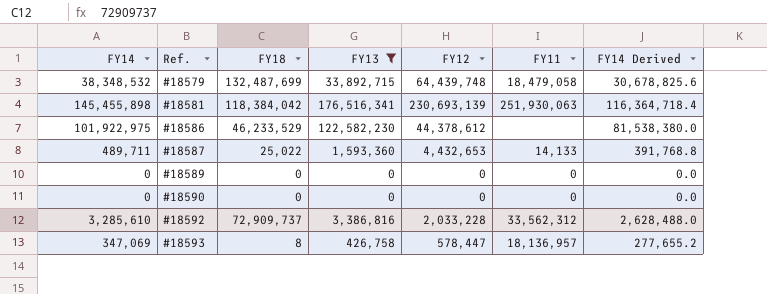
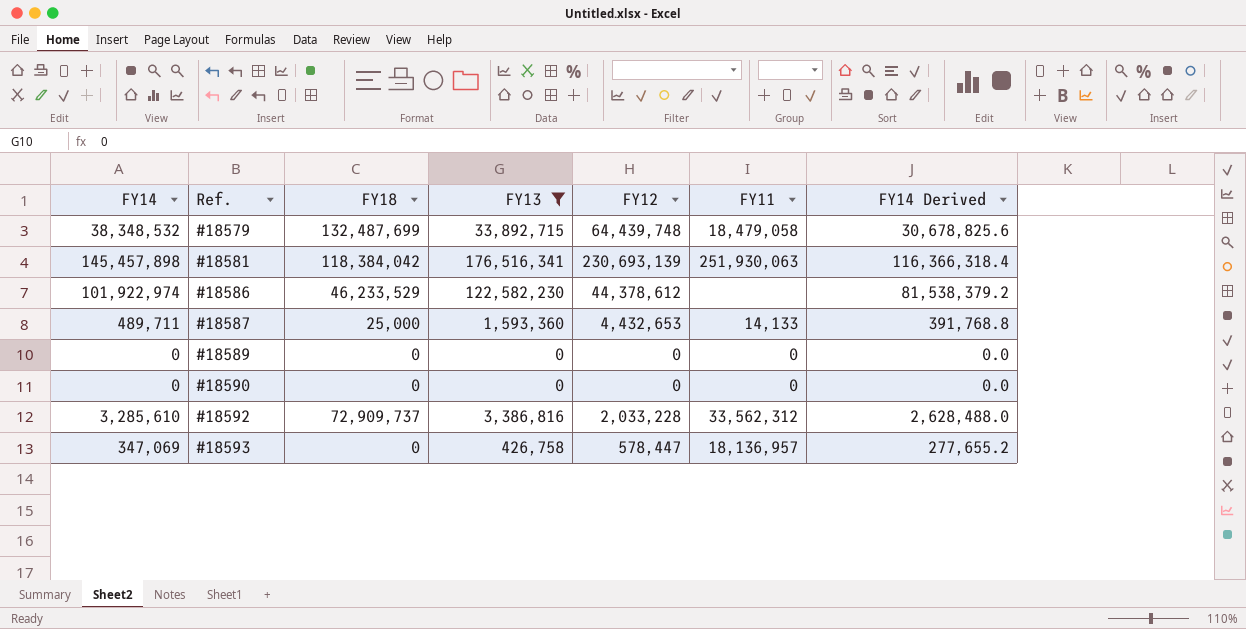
#18581 | FY14: 145,455,898 -> 145,457,898
#18581 | FY14 Derived: 116,364,718.4 -> 116,366,318.4
#18586 | FY14: 101,922,975 -> 101,922,974
#18586 | FY14 Derived: 81,538,380.0 -> 81,538,379.2
#18587 | FY18: 25,022 -> 25,000
#18593 | FY18: 8 -> 0

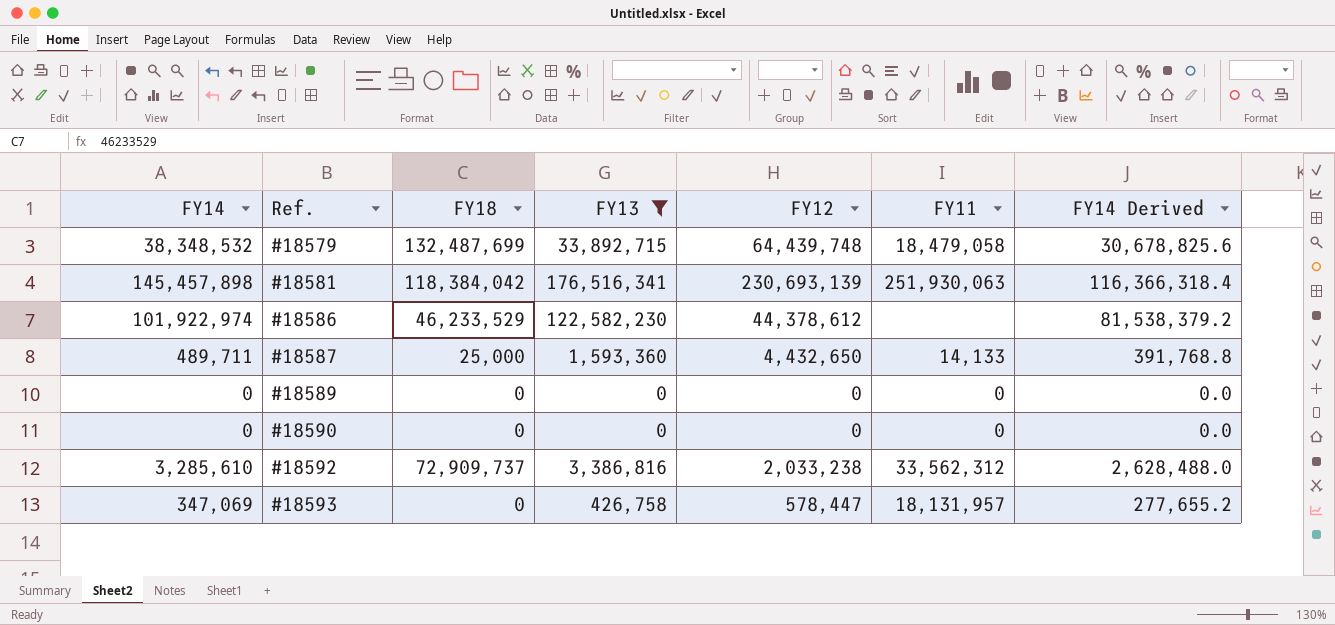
#18587 | FY12: 4,432,653 -> 4,432,650
#18592 | FY12: 2,033,228 -> 2,033,238
#18593 | FY11: 18,136,957 -> 18,131,957

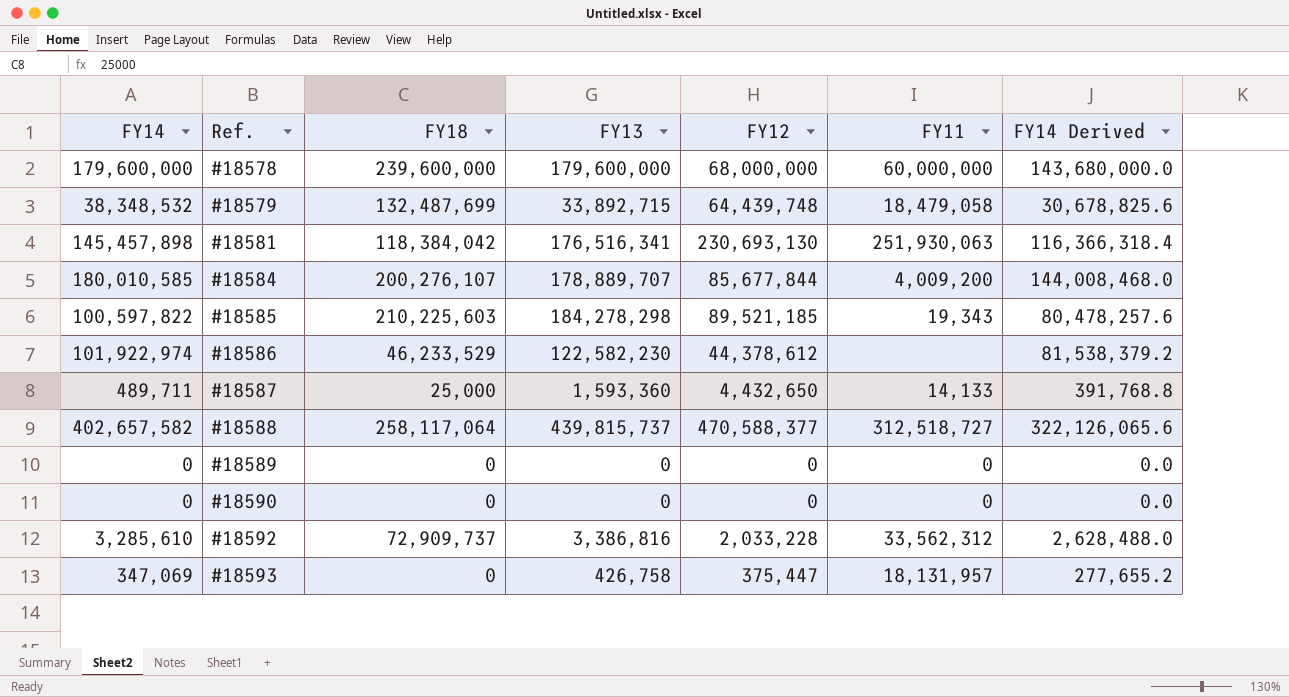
filter: FY13 <= 176,516,341 -> none
#18581 | FY12: 230,693,139 -> 230,693,130
#18592 | FY12: 2,033,238 -> 2,033,228
#18593 | FY12: 578,447 -> 375,447

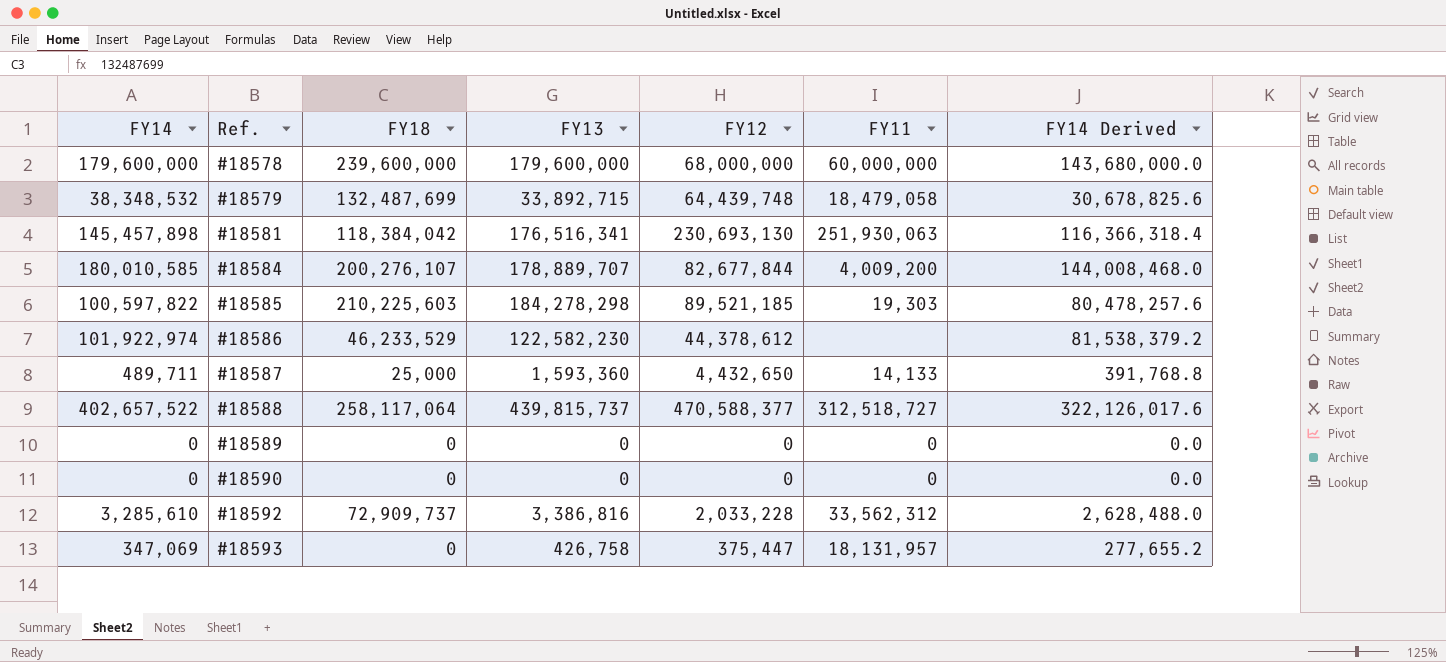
#18584 | FY12: 85,677,844 -> 82,677,844
#18585 | FY11: 19,343 -> 19,303
#18588 | FY14: 402,657,582 -> 402,657,522
#18588 | FY14 Derived: 322,126,065.6 -> 322,126,017.6

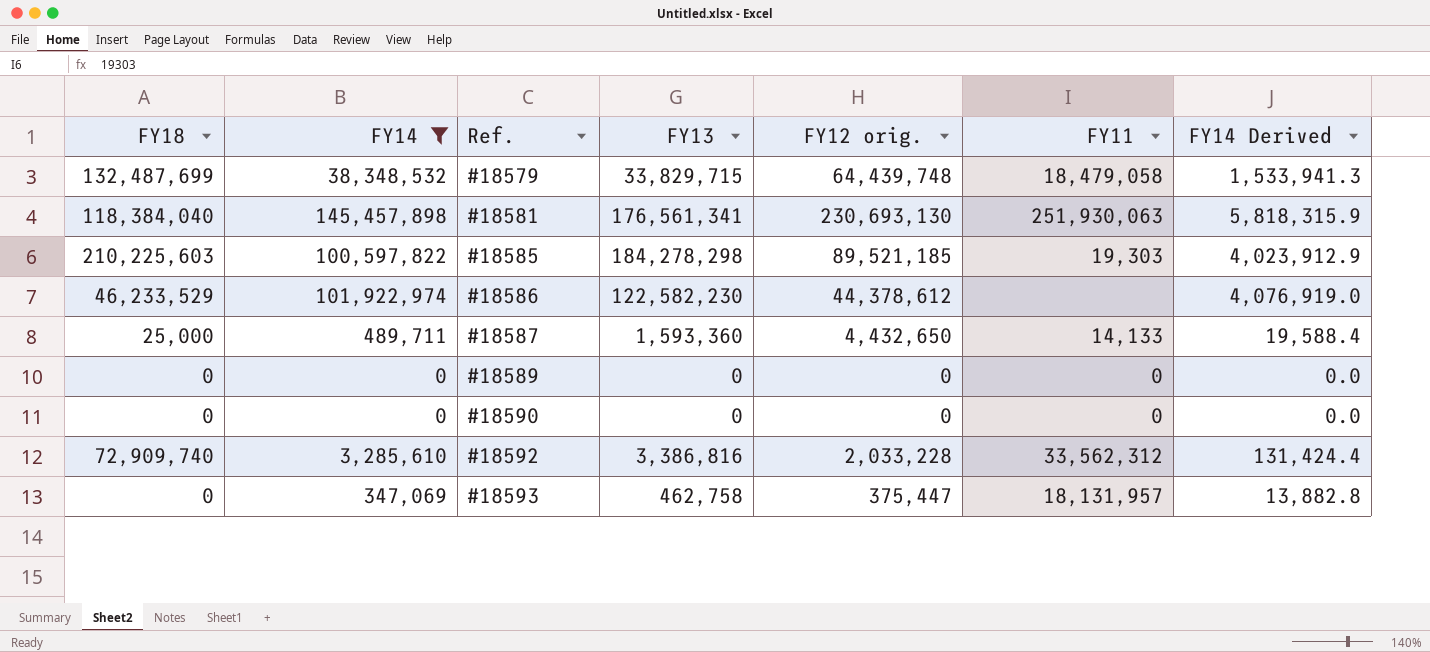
filter: none -> FY14 <= 145,457,898
column FY18 | position: 3 -> 1
column name: FY12 -> FY12 orig.
column FY14 Derived | formula: [FY14] * 0.8 -> [FY14] * 0.04
#18579 | FY13: 33,892,715 -> 33,829,715
#18581 | FY18: 118,384,042 -> 118,384,040
#18581 | FY13: 176,516,341 -> 176,561,341
#18592 | FY18: 72,909,737 -> 72,909,740
#18593 | FY13: 426,758 -> 462,758

